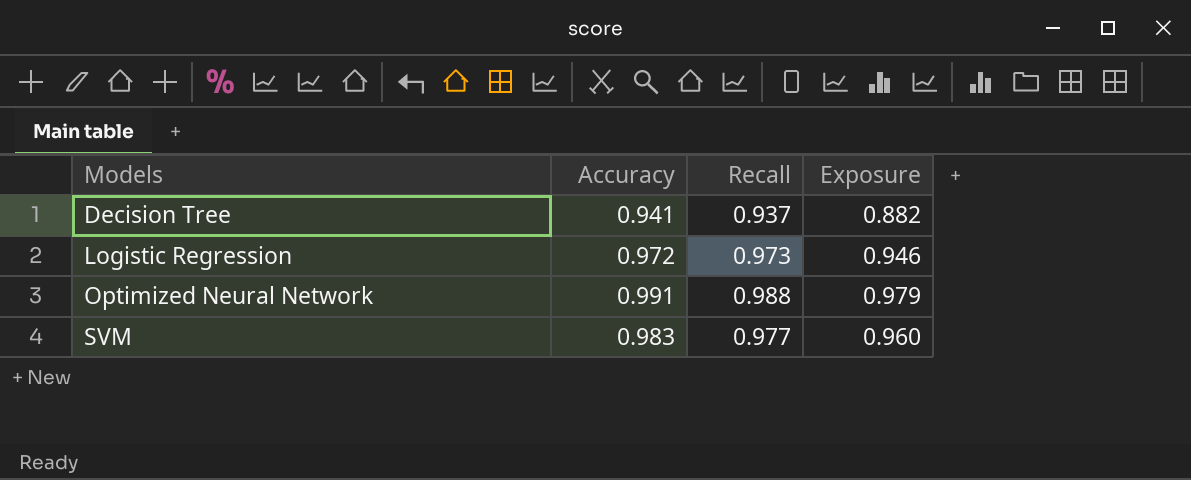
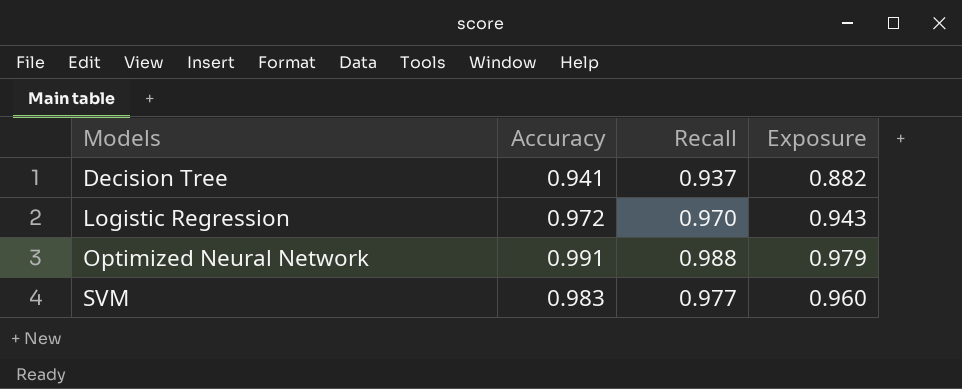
Logistic Regression | Recall: 0.973 -> 0.970
Logistic Regression | Exposure: 0.946 -> 0.943

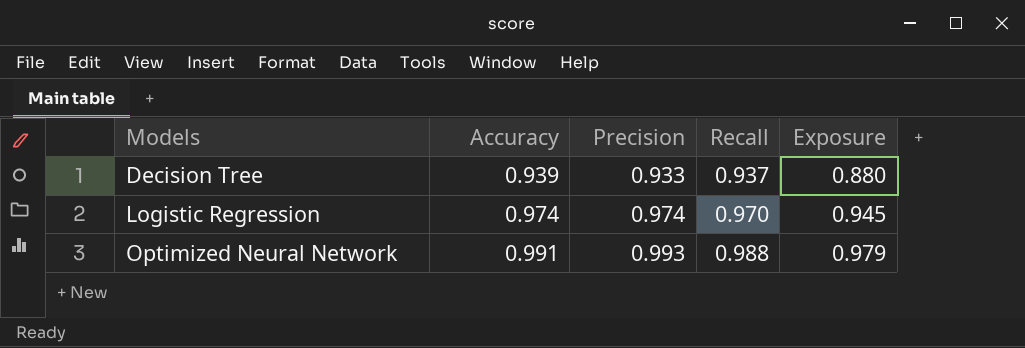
column Precision | position: none -> 3
row SVM: 0.983 | 0.977 | 0.960 -> none
Decision Tree | Accuracy: 0.941 -> 0.939
Decision Tree | Exposure: 0.882 -> 0.880
Logistic Regression | Accuracy: 0.972 -> 0.974
Logistic Regression | Exposure: 0.943 -> 0.945

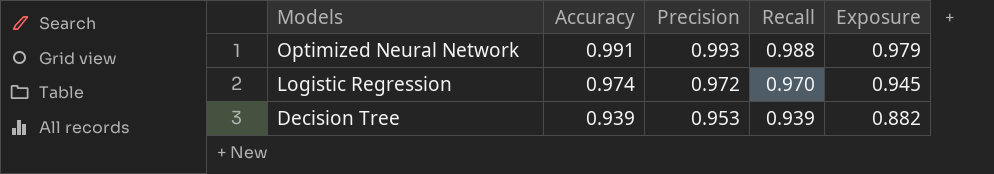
row order: Models ascending -> Models descending
Logistic Regression | Precision: 0.974 -> 0.972
Decision Tree | Precision: 0.933 -> 0.953
Decision Tree | Recall: 0.937 -> 0.939
Decision Tree | Exposure: 0.880 -> 0.882

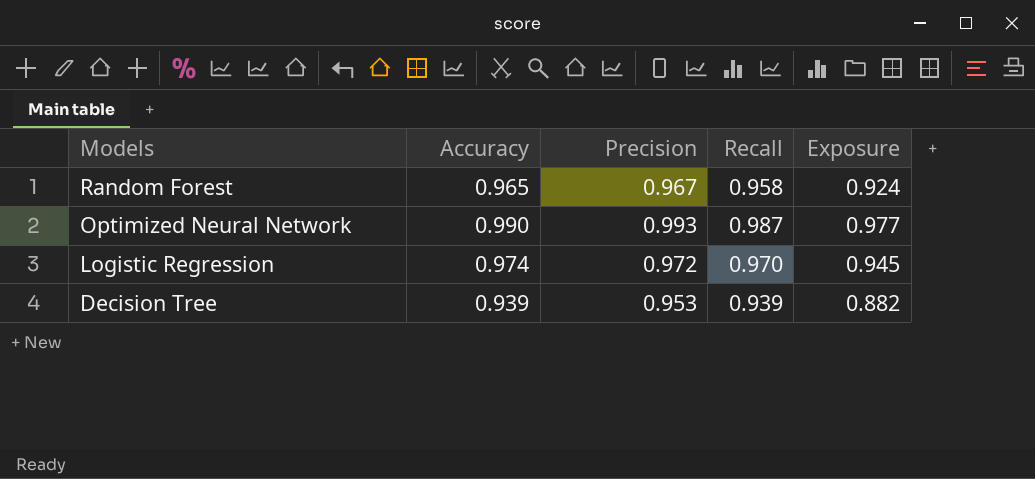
row Random Forest: none -> 0.965 | 0.967 | 0.958 | 0.924
Optimized Neural Network | Accuracy: 0.991 -> 0.990
Optimized Neural Network | Recall: 0.988 -> 0.987
Optimized Neural Network | Exposure: 0.979 -> 0.977

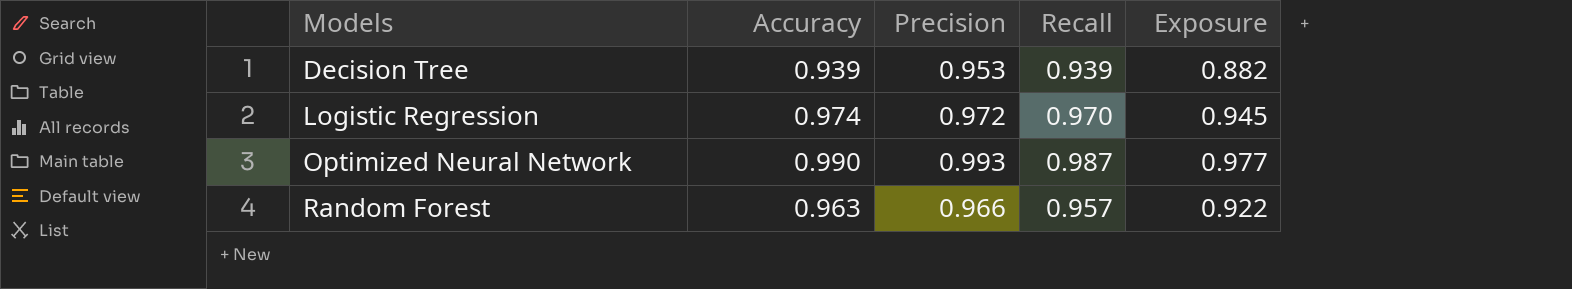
row order: Models descending -> Models ascending
Random Forest | Accuracy: 0.965 -> 0.963
Random Forest | Precision: 0.967 -> 0.966
Random Forest | Recall: 0.958 -> 0.957
Random Forest | Exposure: 0.924 -> 0.922

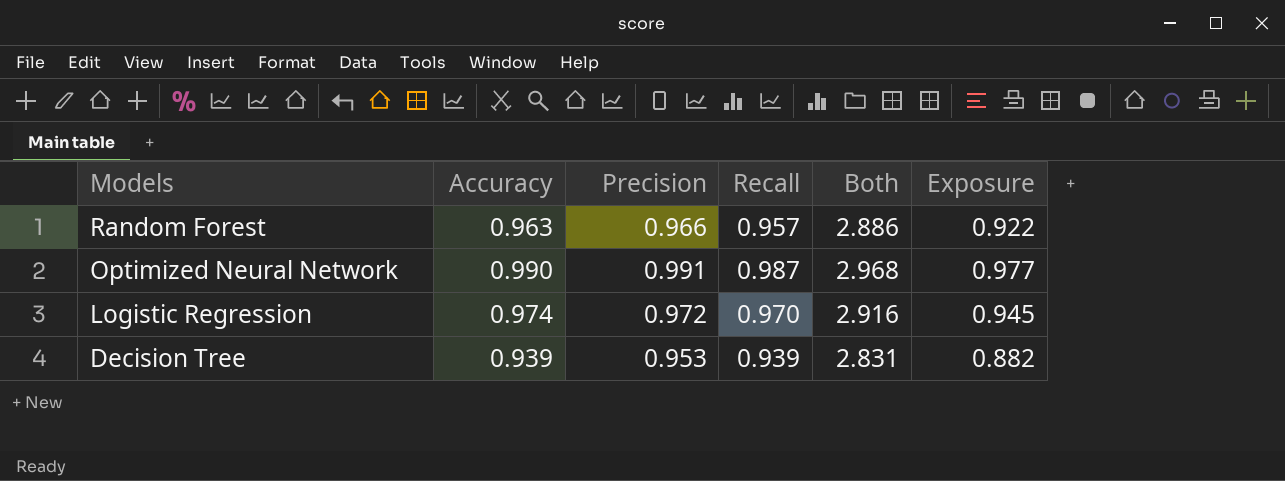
row order: Models ascending -> Models descending
column Both | formula: none -> [Accuracy] + [Precision] + [Recall]
Optimized Neural Network | Precision: 0.993 -> 0.991

